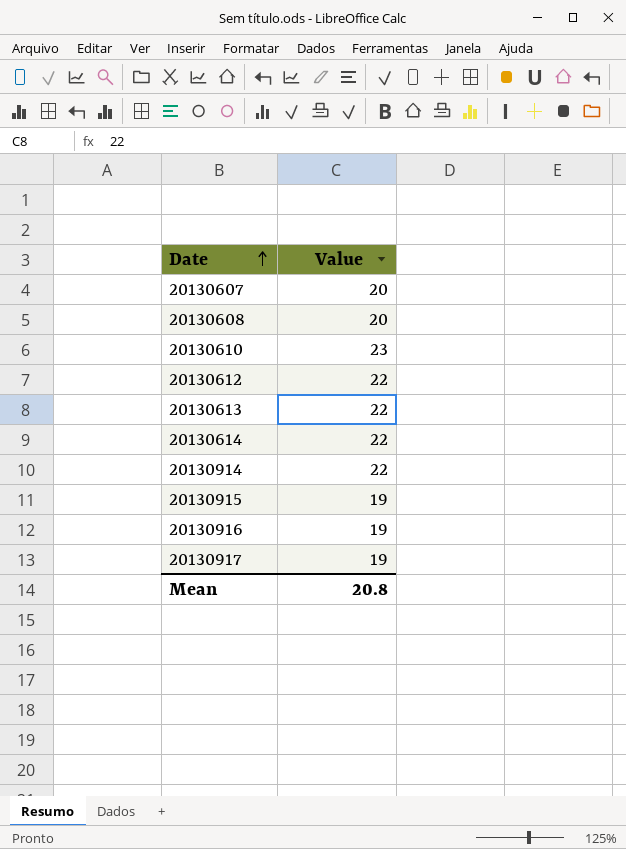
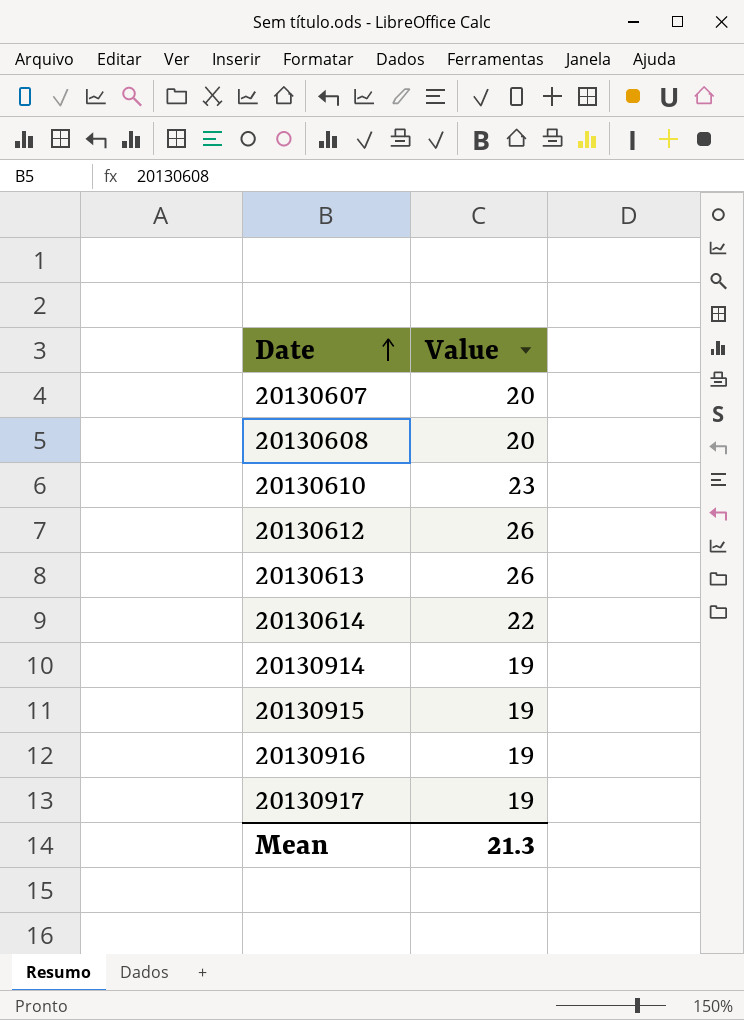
20130612 | Value: 22 -> 26
20130613 | Value: 22 -> 26
20130914 | Value: 22 -> 19
Mean | Value: 20.8 -> 21.3

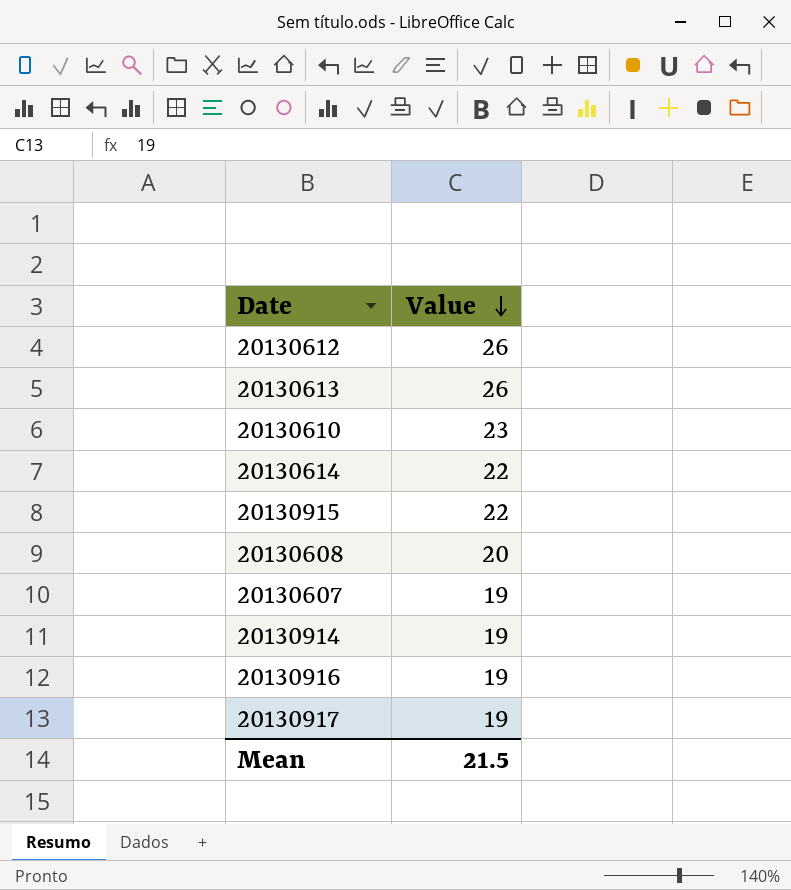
row order: Date ascending -> Value descending
20130915 | Value: 19 -> 22
20130607 | Value: 20 -> 19
Mean | Value: 21.3 -> 21.5

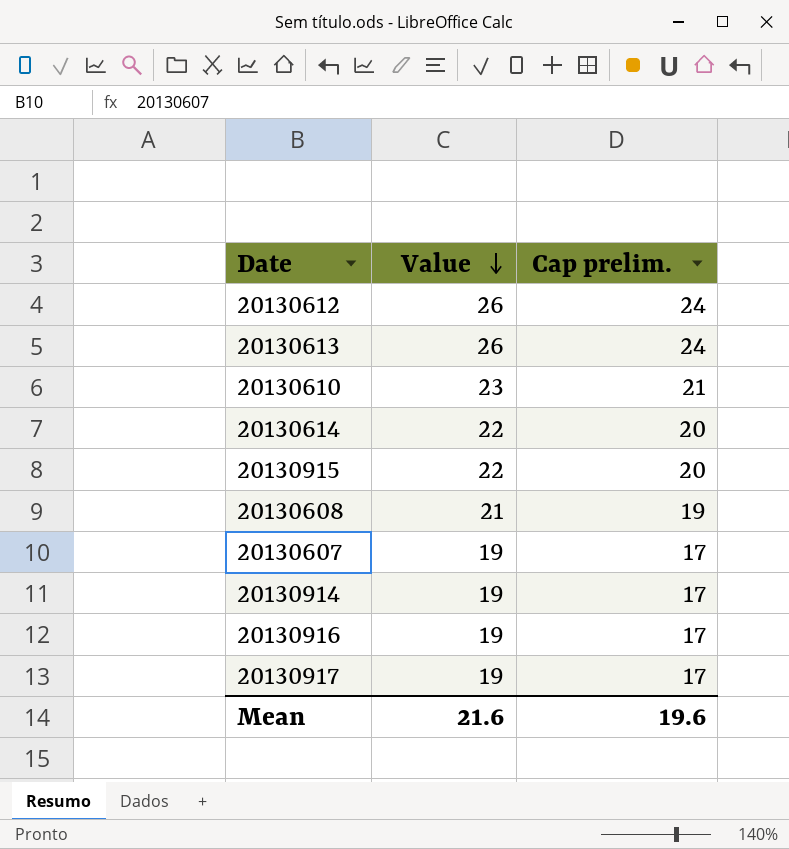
column Cap prelim. | formula: none -> [Value] - 2
20130608 | Value: 20 -> 21
Mean | Value: 21.5 -> 21.6

